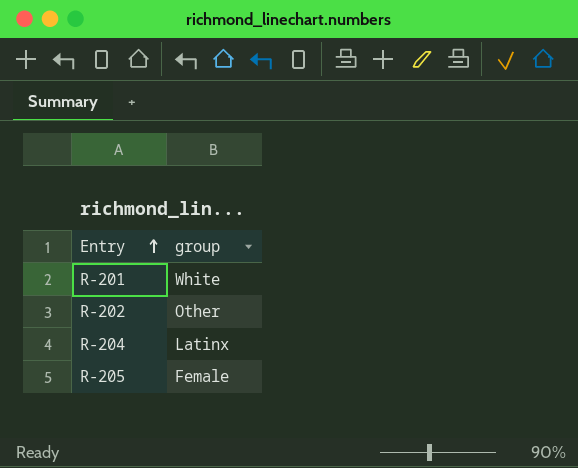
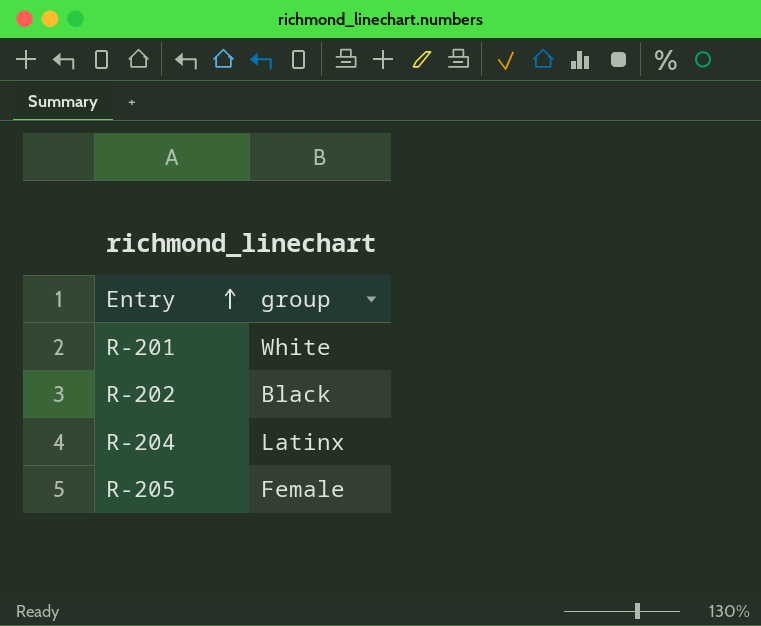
R-202 | group: Other -> Black

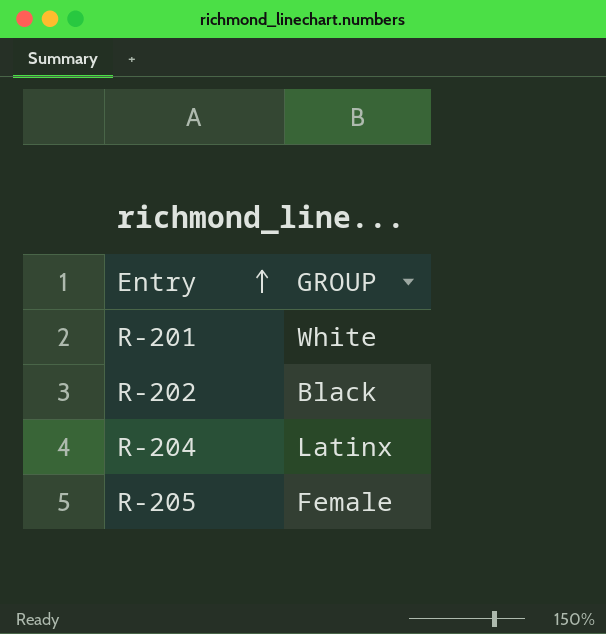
column name: group -> GROUP

